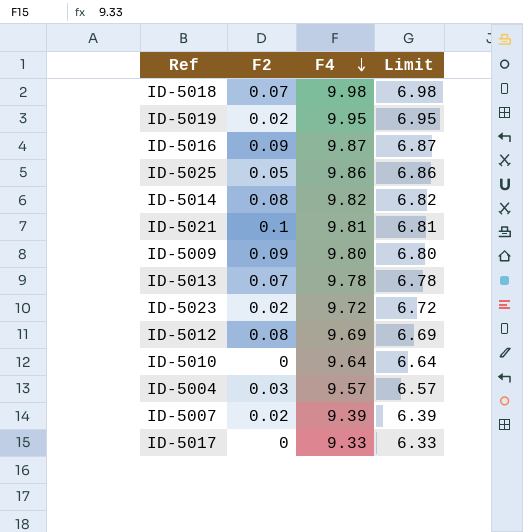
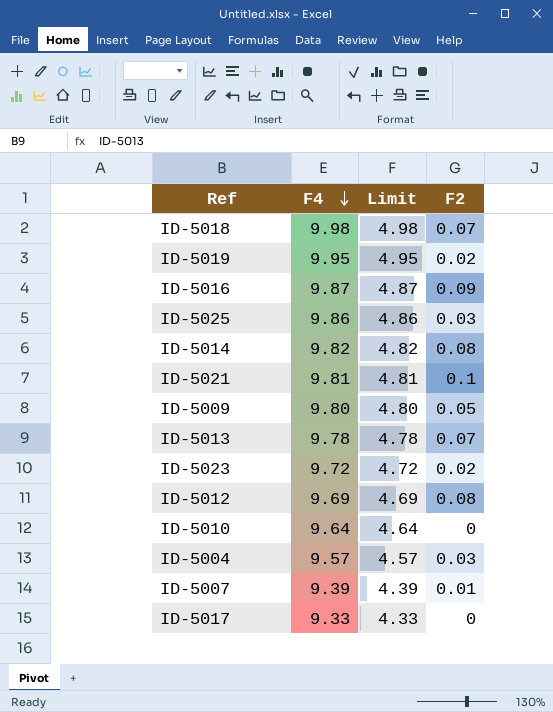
column Limit | formula: [F4] - 3 -> [F4] - 5
column F2 | position: 2 -> 4
ID-5025 | F2: 0.05 -> 0.03
ID-5009 | F2: 0.09 -> 0.05
ID-5007 | F2: 0.02 -> 0.01

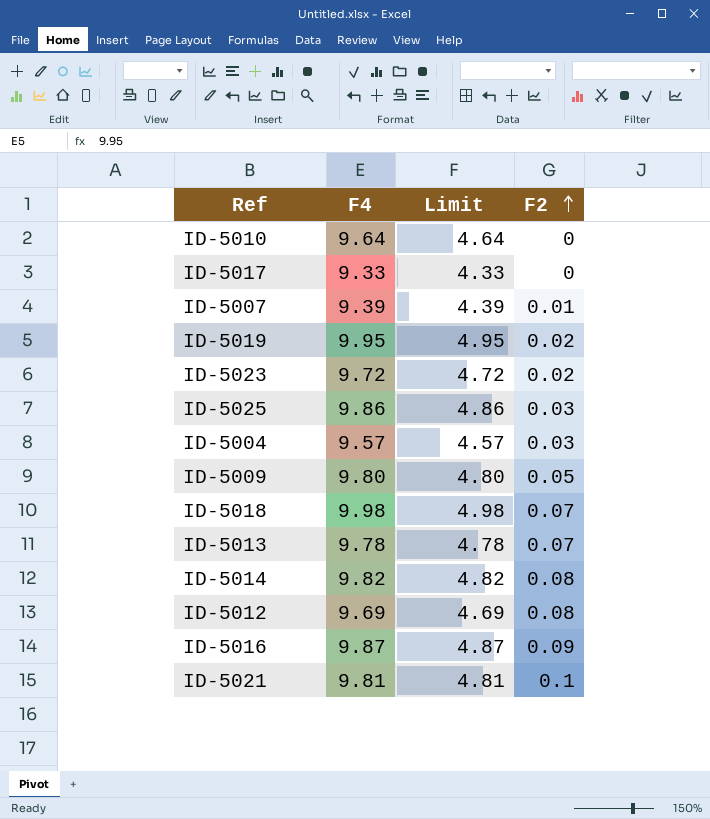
row order: F4 descending -> F2 ascending

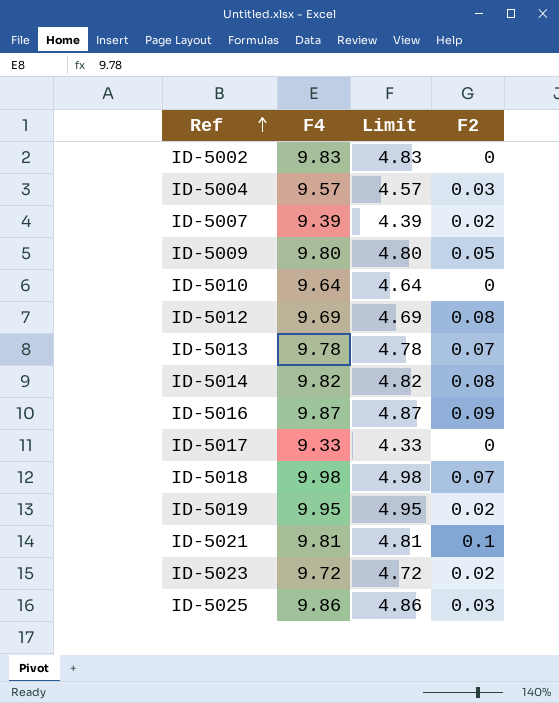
row order: F2 ascending -> Ref ascending
row ID-5002: none -> 9.83 | 4.83 | 0
ID-5007 | F2: 0.01 -> 0.02

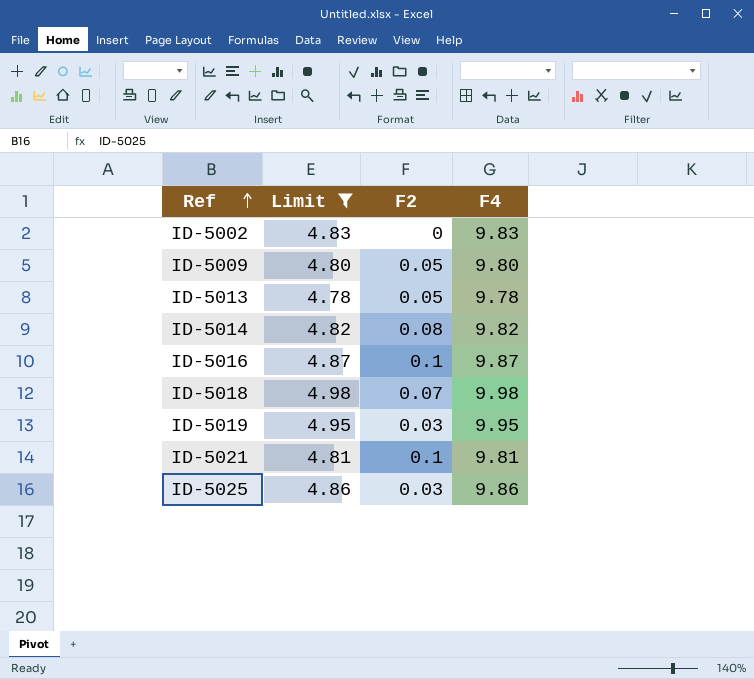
filter: none -> Limit >= 4.78
column F4 | position: 2 -> 4
ID-5013 | F2: 0.07 -> 0.05
ID-5016 | F2: 0.09 -> 0.1
ID-5019 | F2: 0.02 -> 0.03

